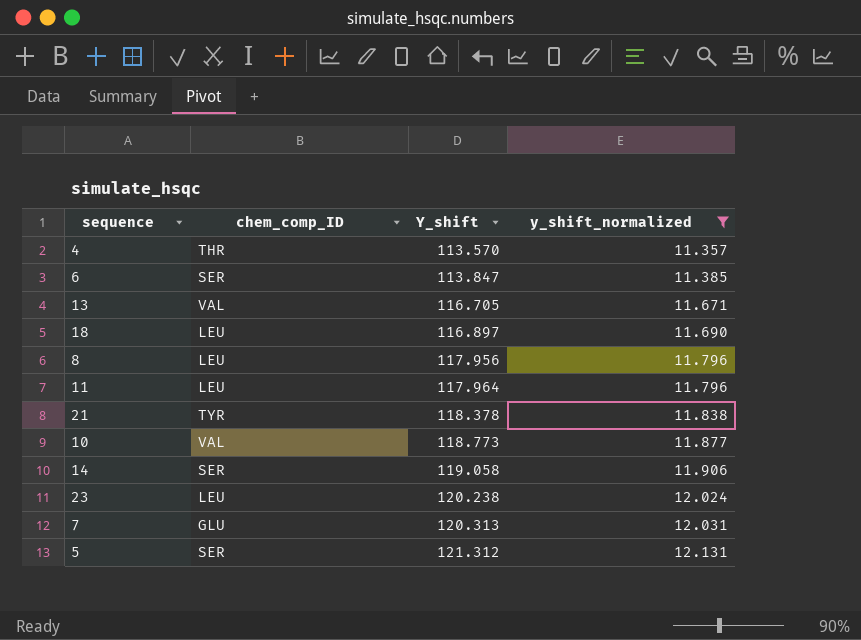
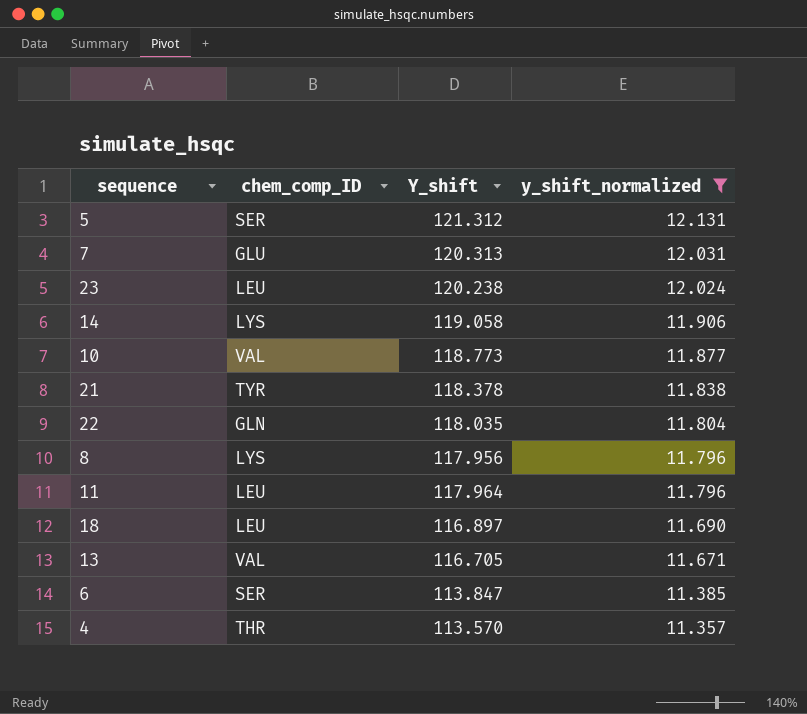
row order: Y_shift ascending -> y_shift_normalized descending
14 | chem_comp_ID: SER -> LYS
row 22: none -> GLN | 118.035 | 11.804
8 | chem_comp_ID: LEU -> LYS

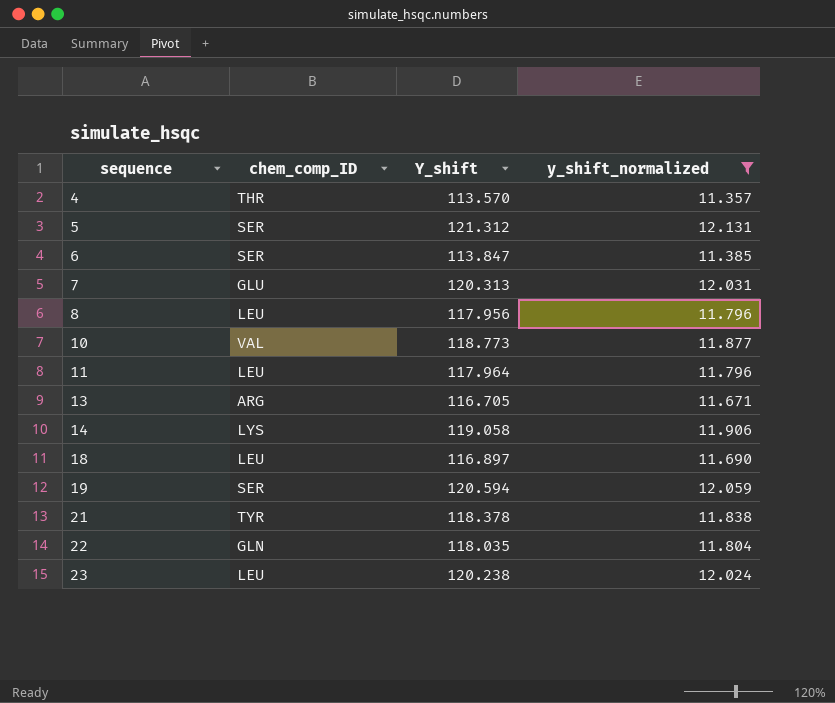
row order: y_shift_normalized descending -> sequence ascending
8 | chem_comp_ID: LYS -> LEU
13 | chem_comp_ID: VAL -> ARG
row 19: none -> SER | 120.594 | 12.059

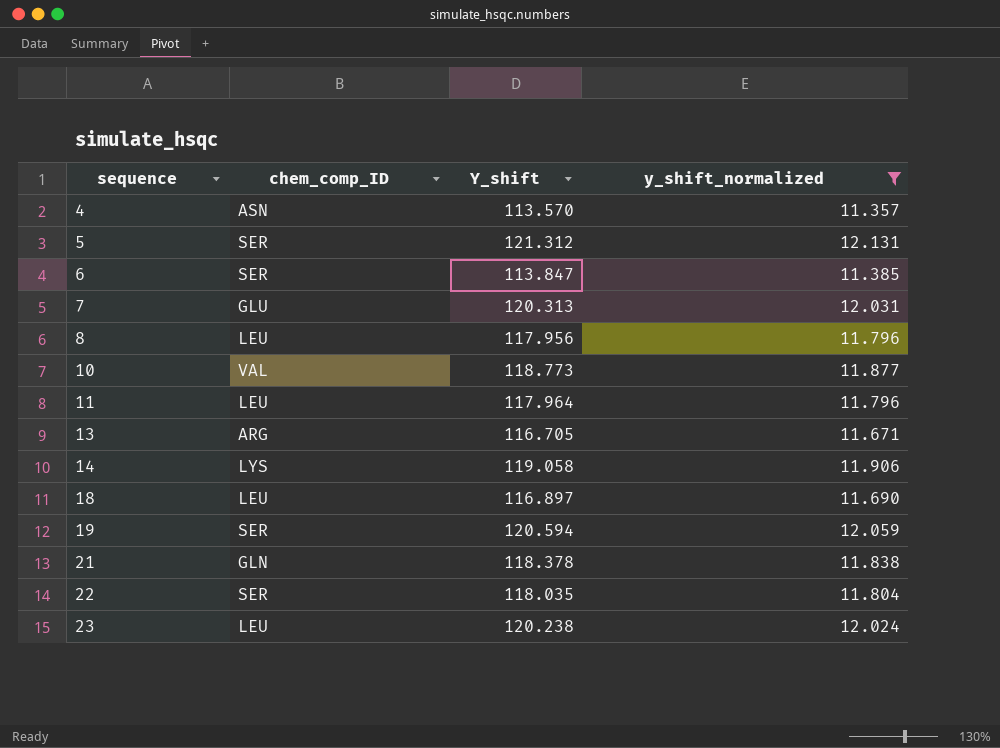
4 | chem_comp_ID: THR -> ASN
21 | chem_comp_ID: TYR -> GLN
22 | chem_comp_ID: GLN -> SER

